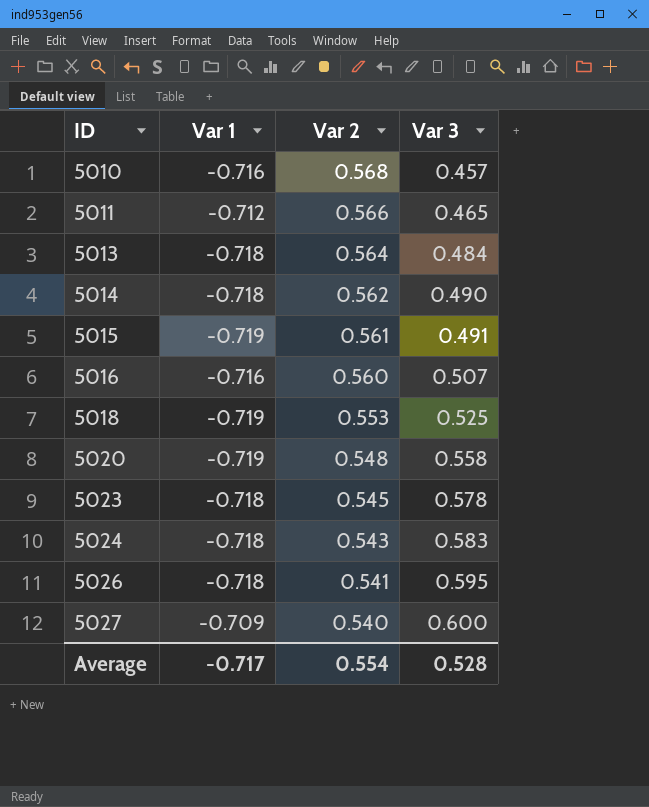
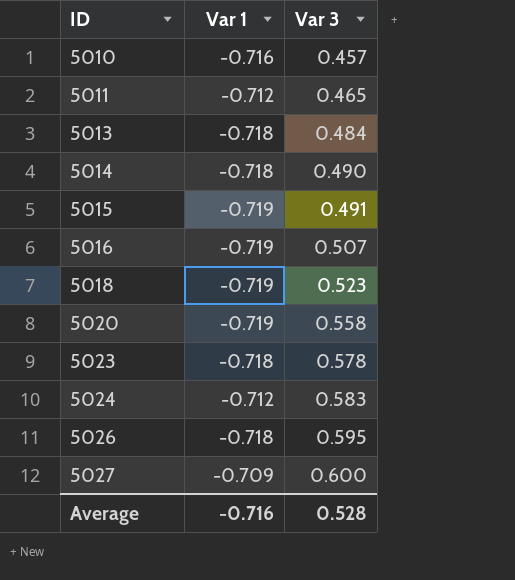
column Var 2 | position: 3 -> none
5016 | Var 1: -0.716 -> -0.719
5018 | Var 3: 0.525 -> 0.523
5024 | Var 1: -0.718 -> -0.712
Average | Var 1: -0.717 -> -0.716

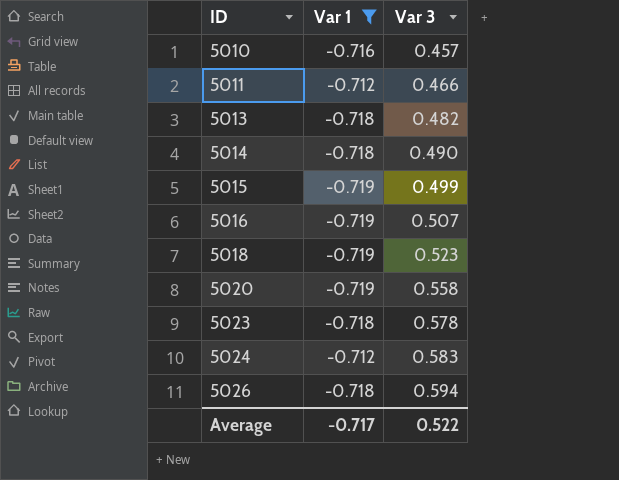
filter: none -> Var 1 != -0.709
5011 | Var 3: 0.465 -> 0.466
5013 | Var 3: 0.484 -> 0.482
5015 | Var 3: 0.491 -> 0.499
5026 | Var 3: 0.595 -> 0.594
Average | Var 1: -0.716 -> -0.717
Average | Var 3: 0.528 -> 0.522

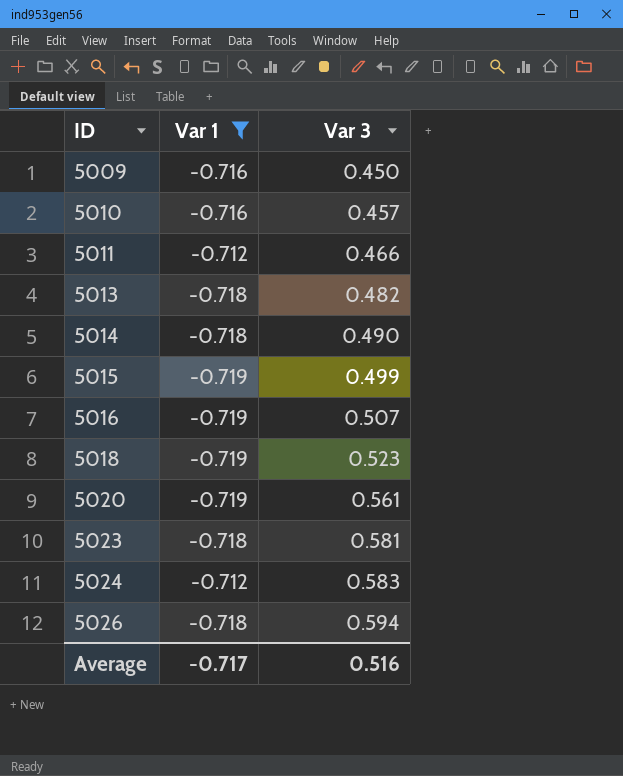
row 5009: none -> -0.716 | 0.450
5020 | Var 3: 0.558 -> 0.561
5023 | Var 3: 0.578 -> 0.581
Average | Var 3: 0.522 -> 0.516

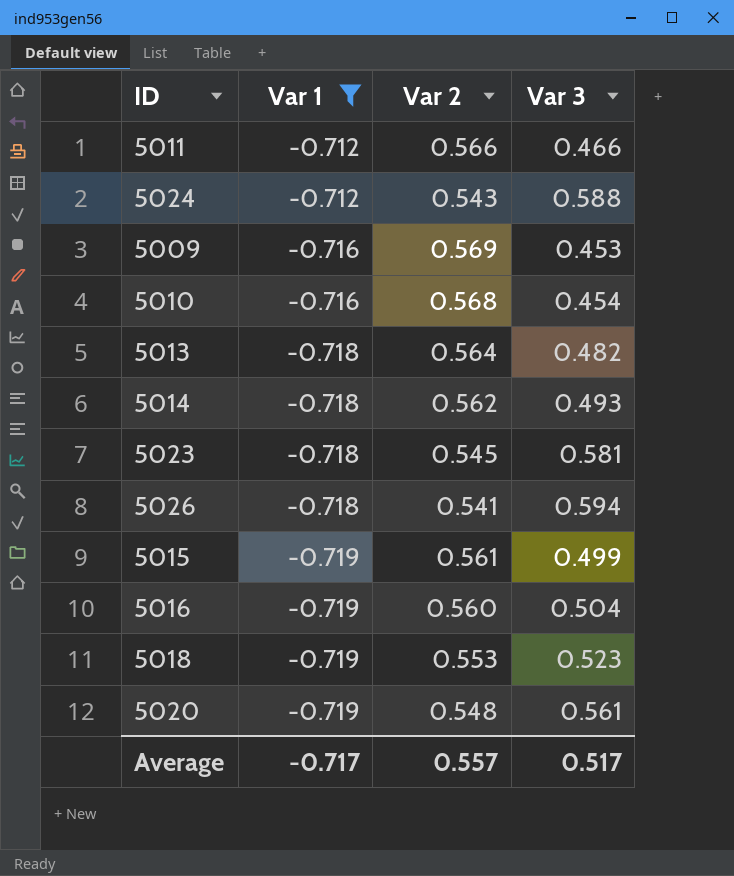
row order: ID ascending -> Var 1 descending
column Var 2 | position: none -> 3
5024 | Var 3: 0.583 -> 0.588
5009 | Var 3: 0.450 -> 0.453
5010 | Var 3: 0.457 -> 0.454
5014 | Var 3: 0.490 -> 0.493
5016 | Var 3: 0.507 -> 0.504
Average | Var 3: 0.516 -> 0.517

